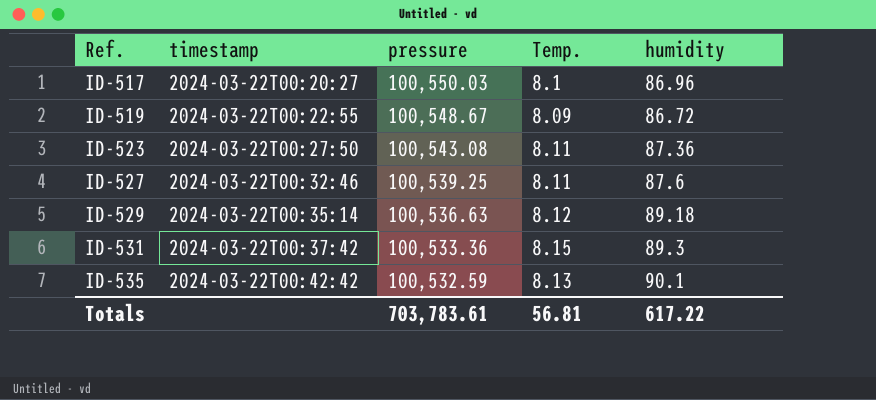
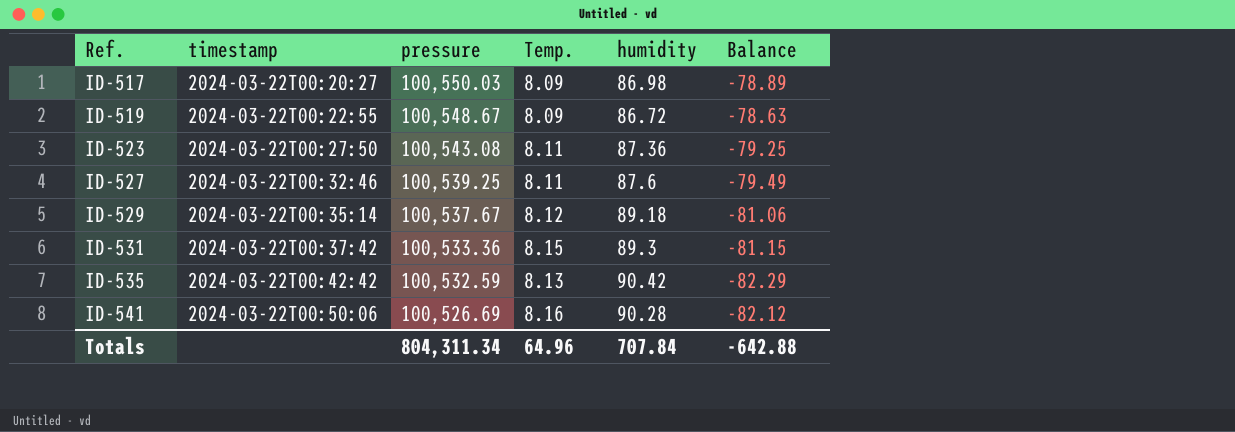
column Balance | formula: none -> [Temp.] - [humidity]
ID-517 | Temp.: 8.1 -> 8.09
ID-517 | humidity: 86.96 -> 86.98
ID-529 | pressure: 100,536.63 -> 100,537.67
ID-535 | humidity: 90.1 -> 90.42
row ID-541: none -> 2024-03-22T00:50:06 | 100,526.69 | 8.16 | 90.28 | -82.12
Totals | pressure: 703,783.61 -> 804,311.34
Totals | Temp.: 56.81 -> 64.96
Totals | humidity: 617.22 -> 707.84

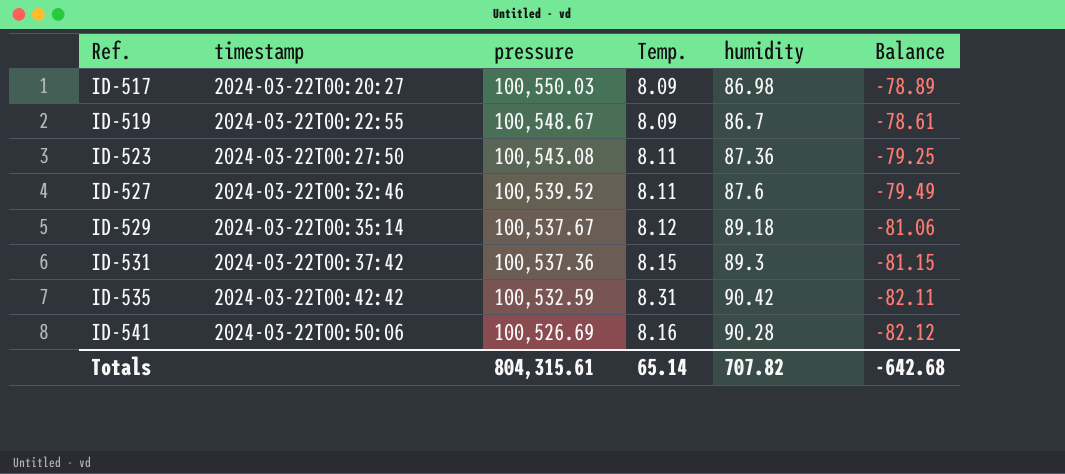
ID-519 | humidity: 86.72 -> 86.7
ID-519 | Balance: -78.63 -> -78.61
ID-527 | pressure: 100,539.25 -> 100,539.52
ID-531 | pressure: 100,533.36 -> 100,537.36
ID-535 | Temp.: 8.13 -> 8.31
ID-535 | Balance: -82.29 -> -82.11
Totals | pressure: 804,311.34 -> 804,315.61
Totals | Temp.: 64.96 -> 65.14
Totals | humidity: 707.84 -> 707.82
Totals | Balance: -642.88 -> -642.68

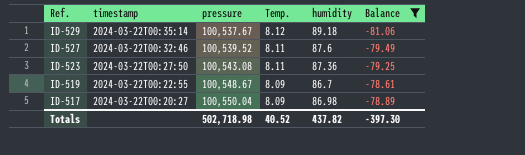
filter: none -> Balance >= -81.06
row order: Ref. ascending -> Ref. descending
ID-517 | pressure: 100,550.03 -> 100,550.04
Totals | pressure: 804,315.61 -> 502,718.98
Totals | Temp.: 65.14 -> 40.52
Totals | humidity: 707.82 -> 437.82
Totals | Balance: -642.68 -> -397.30

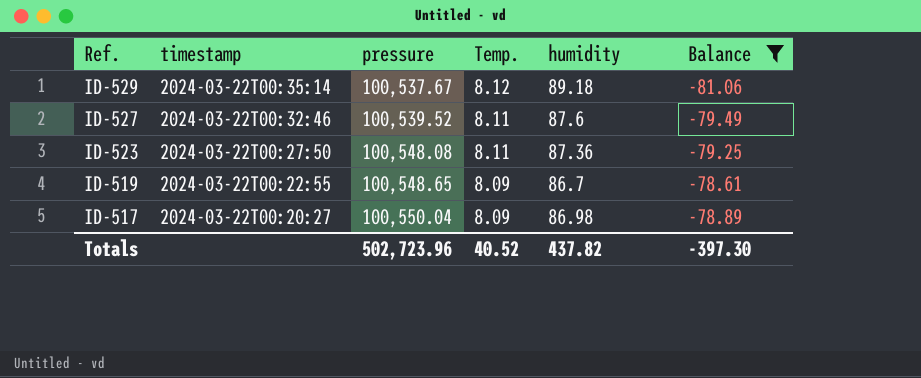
ID-523 | pressure: 100,543.08 -> 100,548.08
ID-519 | pressure: 100,548.67 -> 100,548.65
Totals | pressure: 502,718.98 -> 502,723.96

